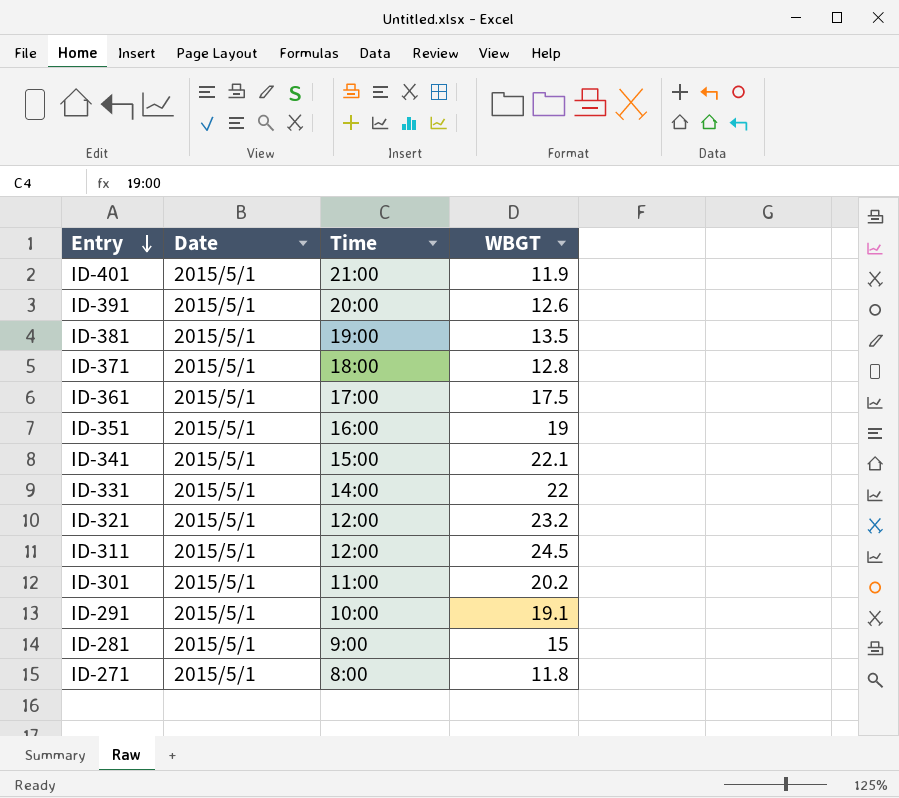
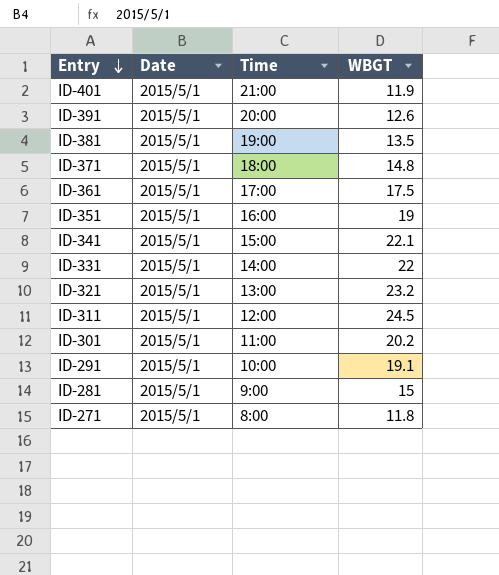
ID-371 | WBGT: 12.8 -> 14.8
ID-321 | Time: 12:00 -> 13:00

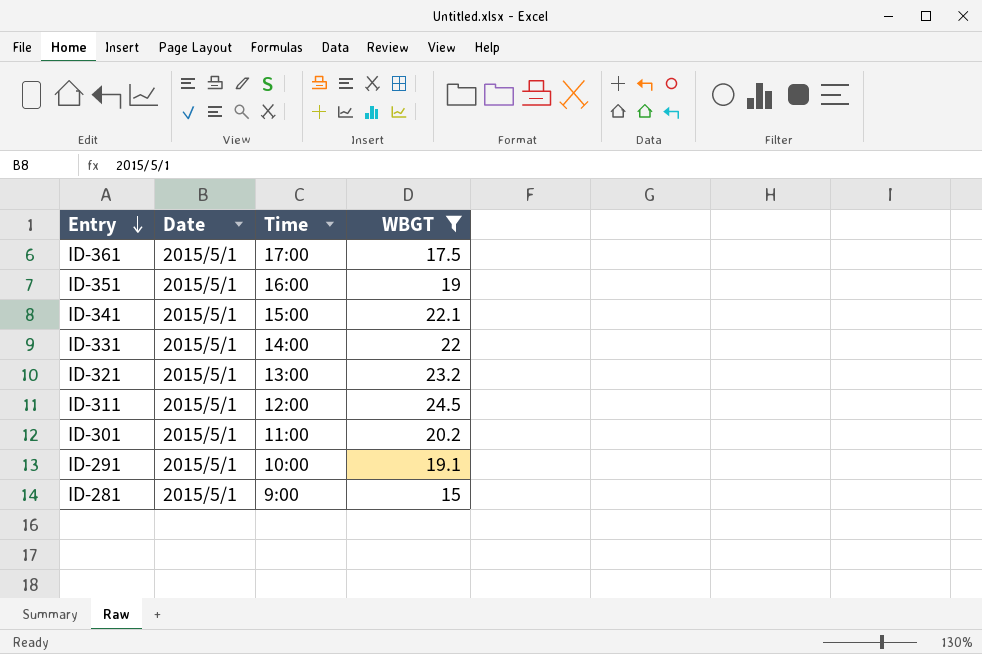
filter: none -> WBGT >= 15

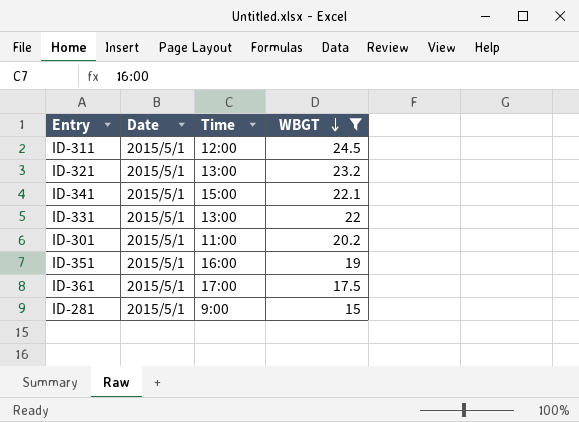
row order: Entry descending -> WBGT descending
row ID-291: 2015/5/1 | 10:00 | 19.1 -> none
ID-331 | Time: 14:00 -> 13:00

